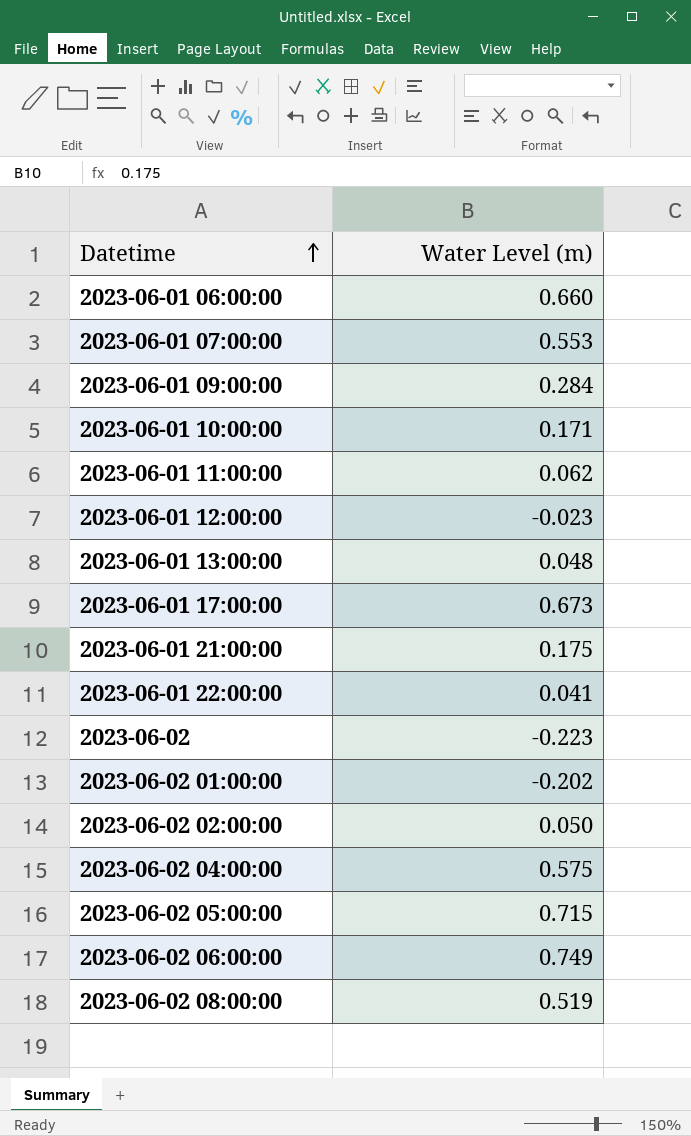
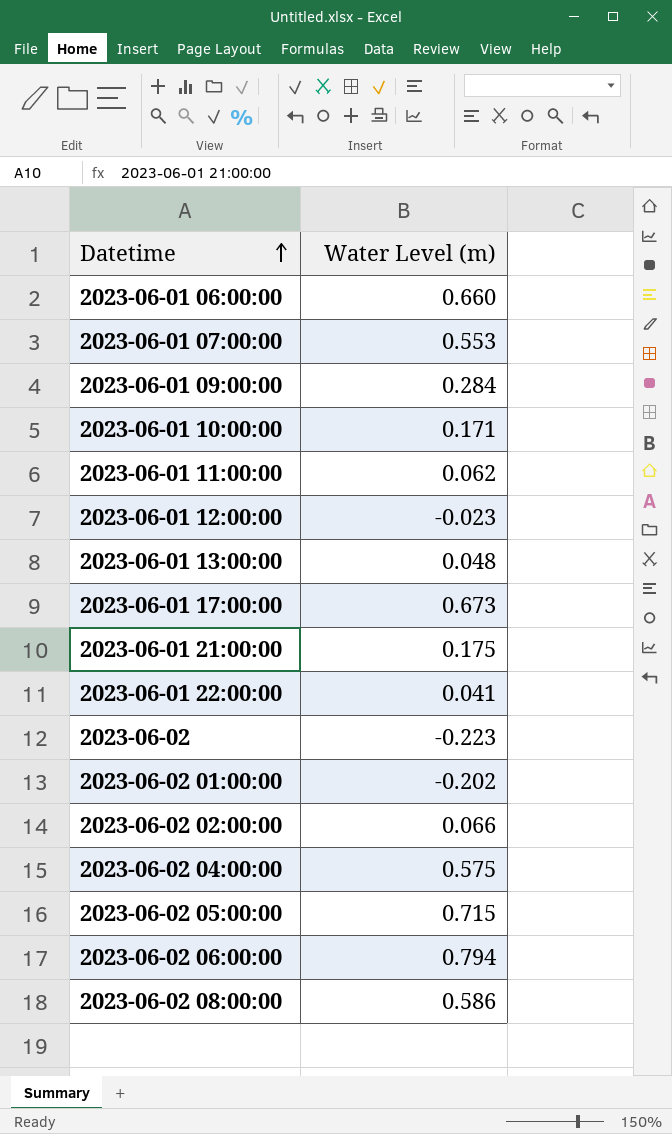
2023-06-02 02:00:00 | Water Level (m): 0.050 -> 0.066
2023-06-02 06:00:00 | Water Level (m): 0.749 -> 0.794
2023-06-02 08:00:00 | Water Level (m): 0.519 -> 0.586

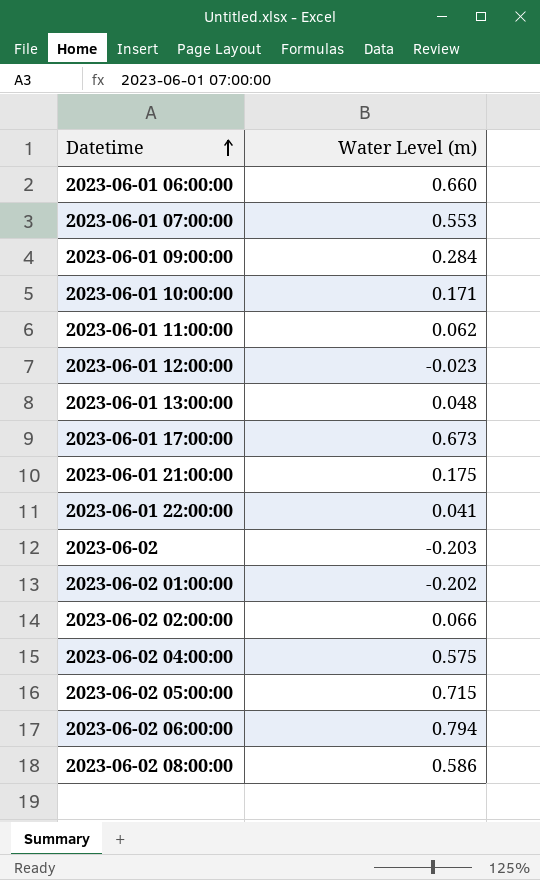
2023-06-02 | Water Level (m): -0.223 -> -0.203

